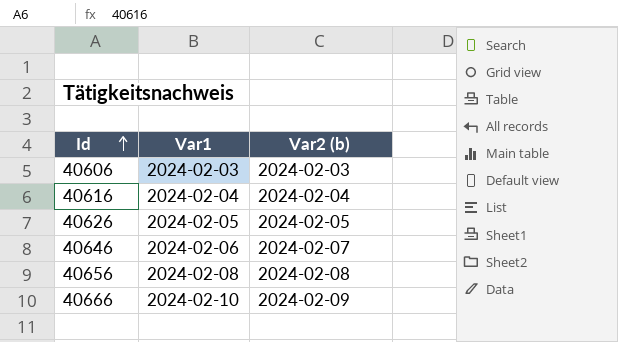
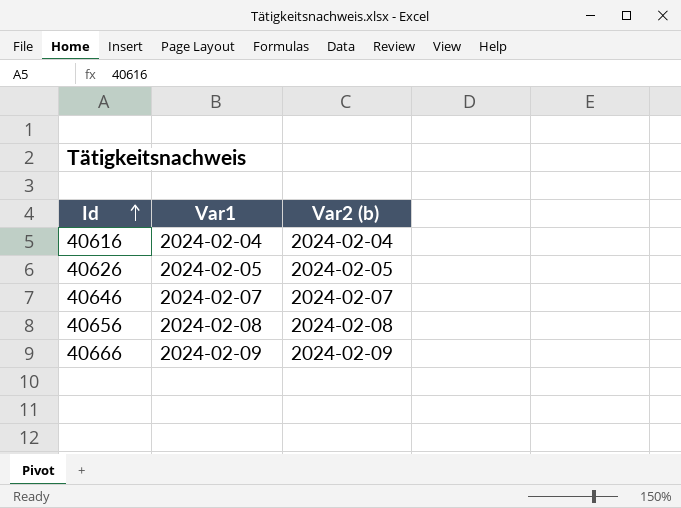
row 40606: 2024-02-03 | 2024-02-03 -> none
40646 | Var1: 2024-02-06 -> 2024-02-07
40666 | Var1: 2024-02-10 -> 2024-02-09

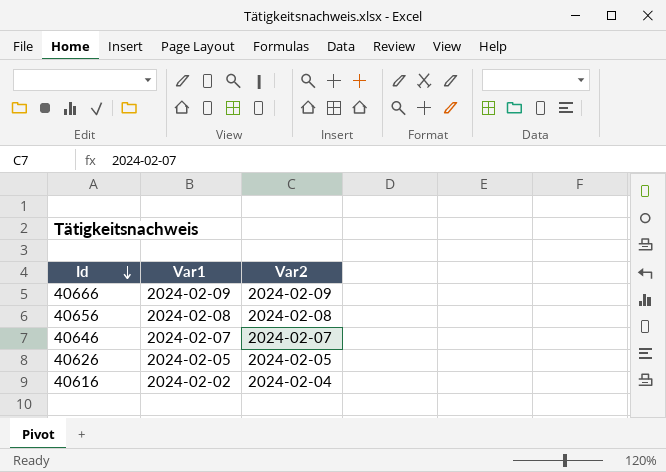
row order: Id ascending -> Id descending
column name: Var2 (b) -> Var2
40616 | Var1: 2024-02-04 -> 2024-02-02

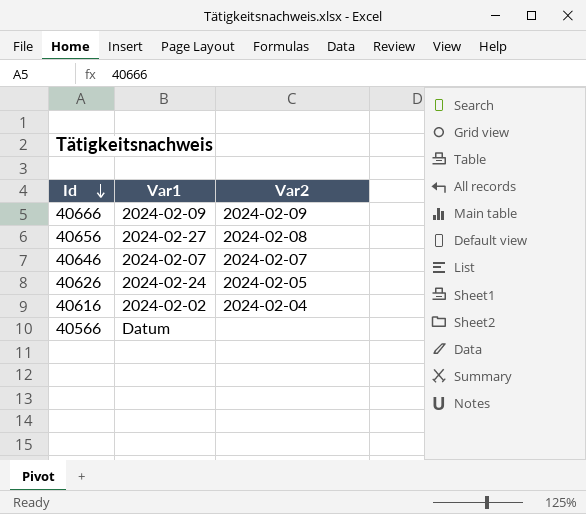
40656 | Var1: 2024-02-08 -> 2024-02-27
40626 | Var1: 2024-02-05 -> 2024-02-24
row 40566: none -> Datum | none

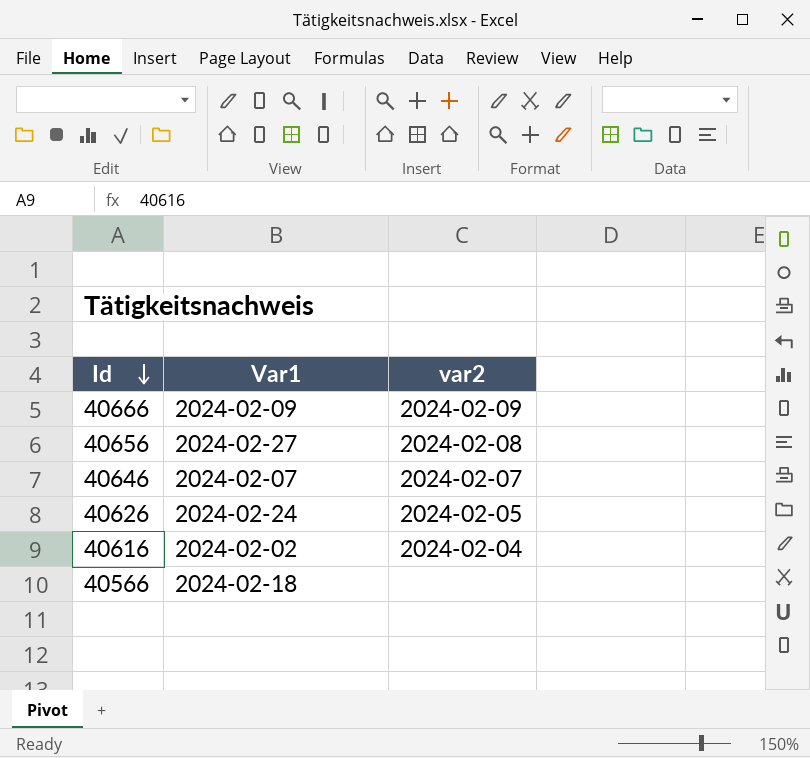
column name: Var2 -> var2
40566 | Var1: Datum -> 2024-02-18

